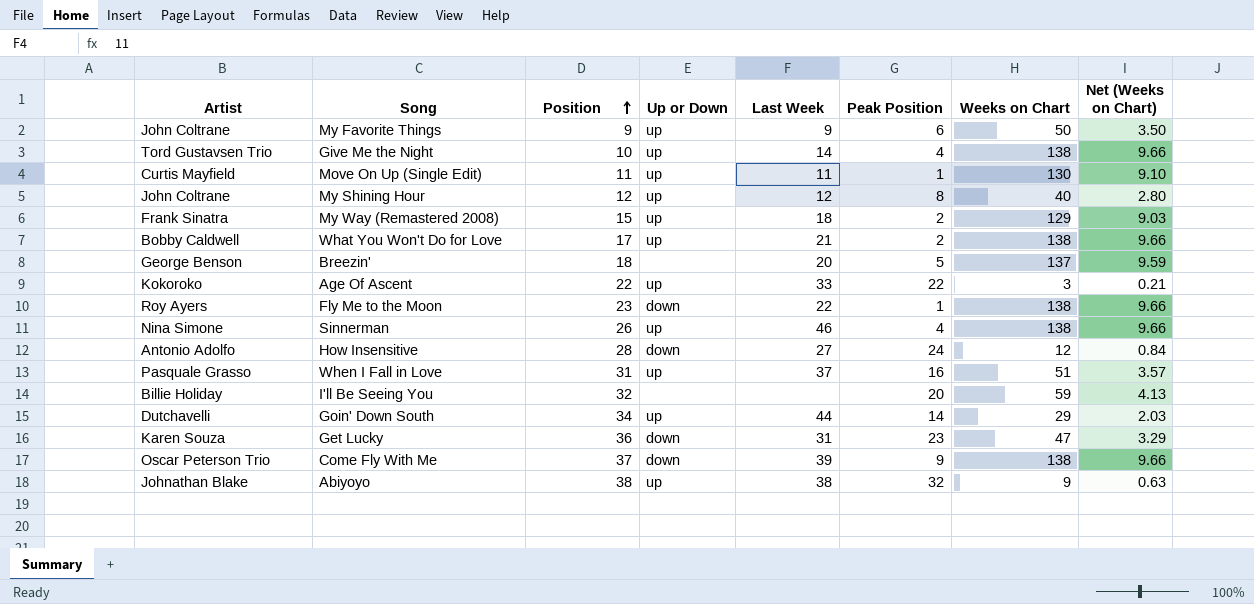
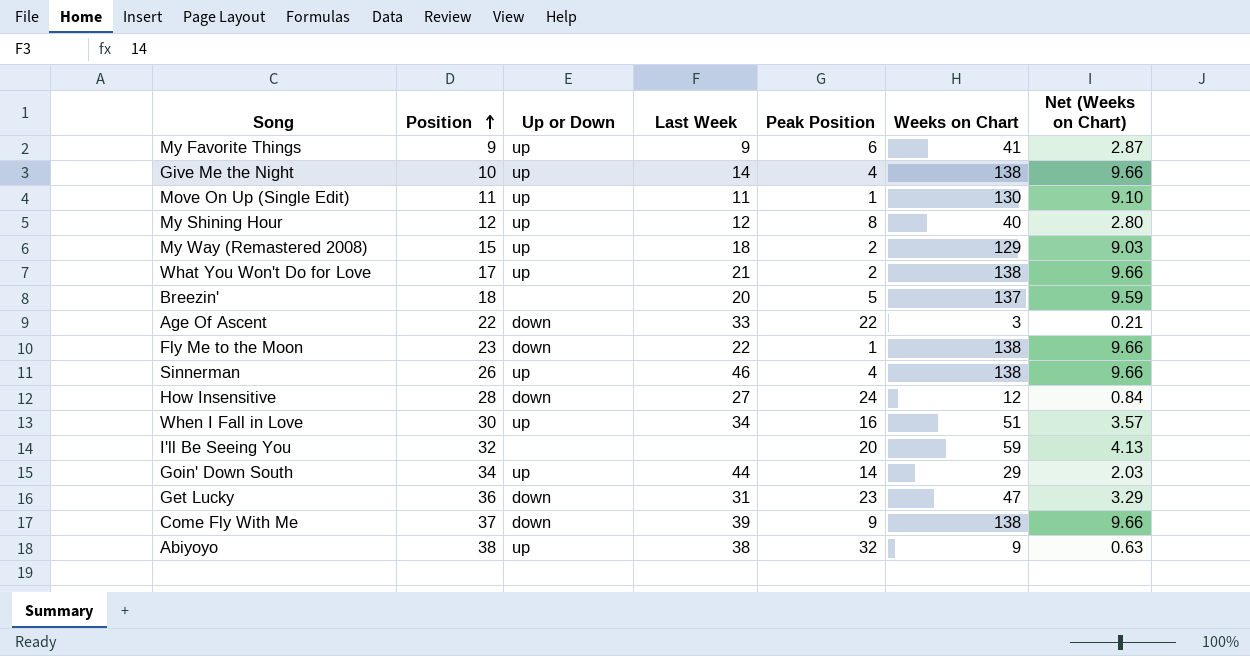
column Artist | position: 1 -> none
My Favorite Things | Weeks on Chart: 50 -> 41
My Favorite Things | Net (Weeks on Chart): 3.50 -> 2.87
Age Of Ascent | Up or Down: up -> down
When I Fall in Love | Position: 31 -> 30
When I Fall in Love | Last Week: 37 -> 34

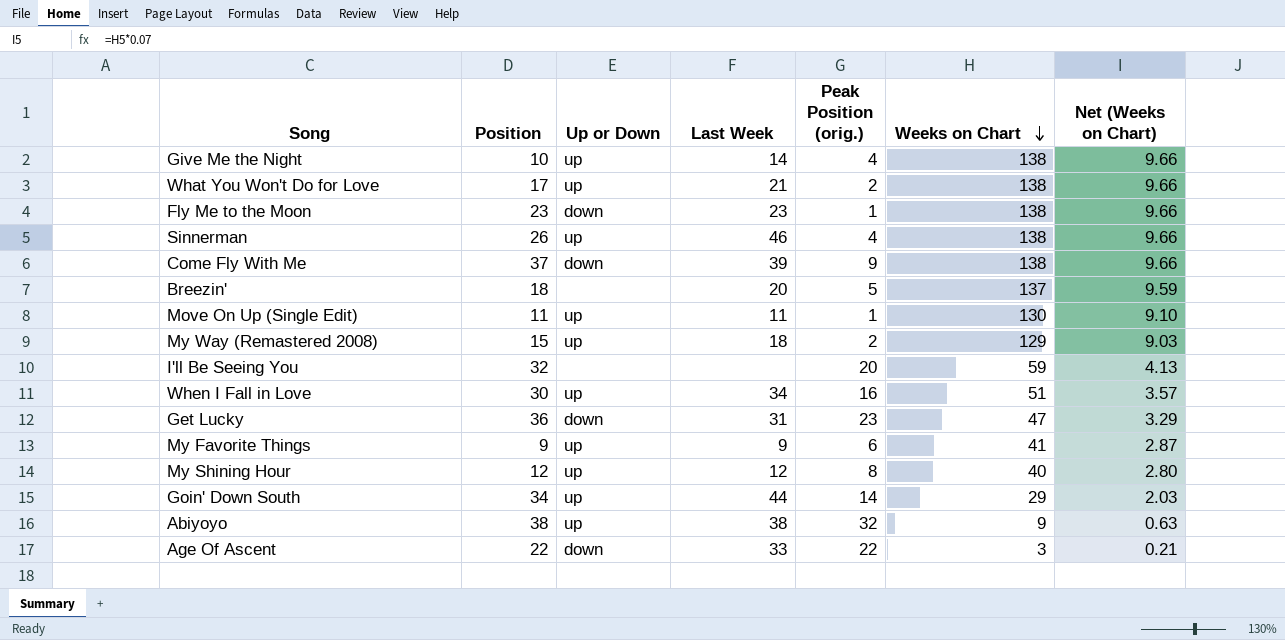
row order: Position ascending -> Weeks on Chart descending
column name: Peak Position -> Peak Position (orig.)
row How Insensitive: 28 | down | 27 | 24 | 12 | 0.84 -> none
Fly Me to the Moon | Last Week: 22 -> 23

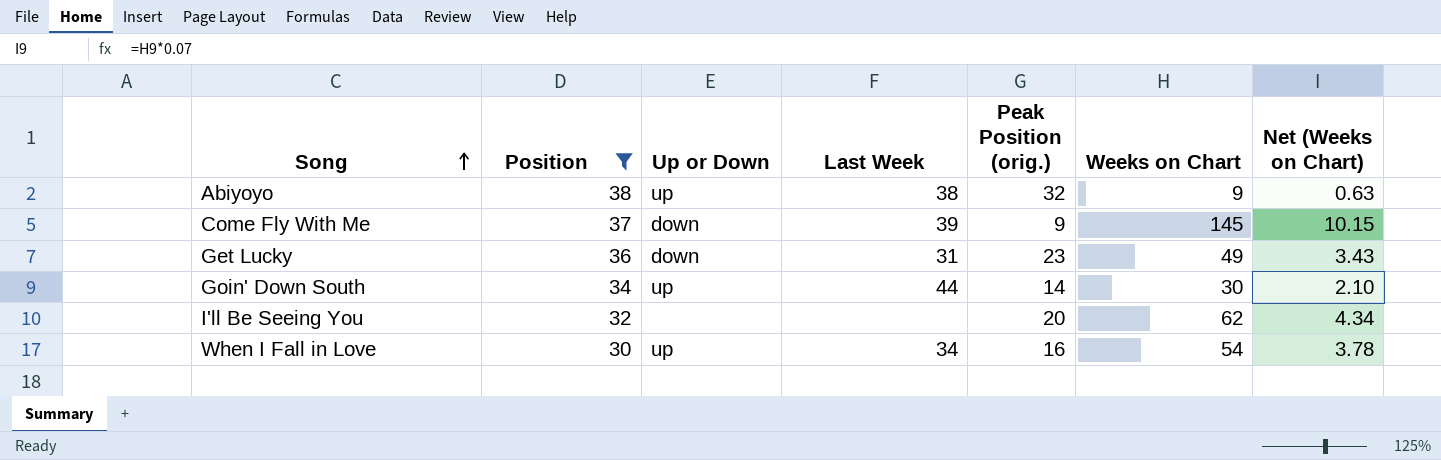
filter: none -> Position >= 30
row order: Weeks on Chart descending -> Song ascending
Come Fly With Me | Weeks on Chart: 138 -> 145
Come Fly With Me | Net (Weeks on Chart): 9.66 -> 10.15
Get Lucky | Weeks on Chart: 47 -> 49
Get Lucky | Net (Weeks on Chart): 3.29 -> 3.43
Goin' Down South | Weeks on Chart: 29 -> 30
Goin' Down South | Net (Weeks on Chart): 2.03 -> 2.10
I'll Be Seeing You | Weeks on Chart: 59 -> 62
I'll Be Seeing You | Net (Weeks on Chart): 4.13 -> 4.34
When I Fall in Love | Weeks on Chart: 51 -> 54
When I Fall in Love | Net (Weeks on Chart): 3.57 -> 3.78

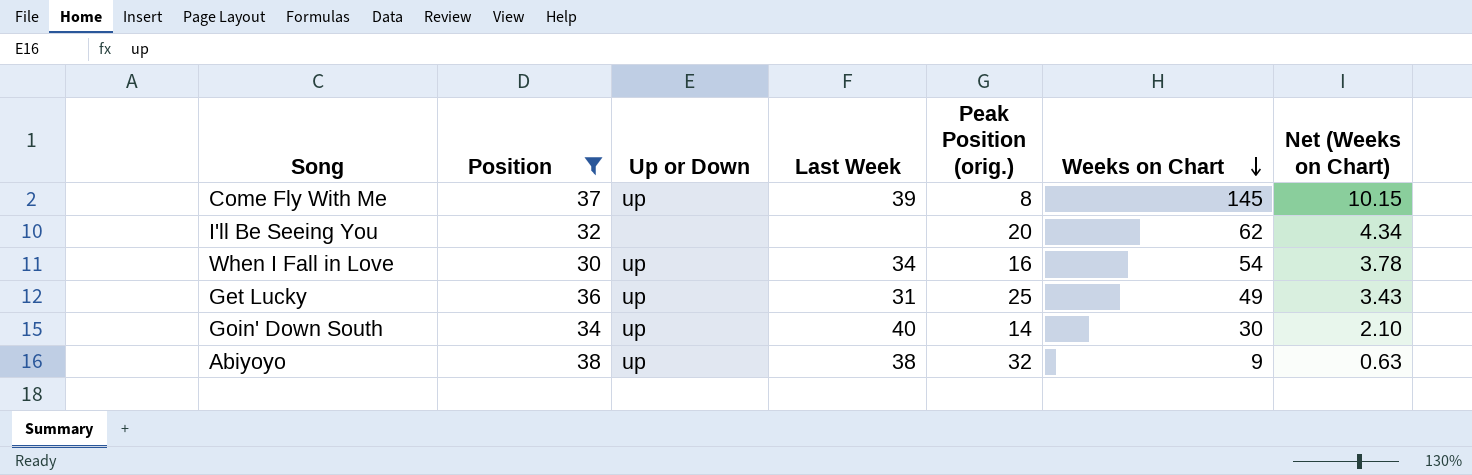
row order: Song ascending -> Weeks on Chart descending
Come Fly With Me | Up or Down: down -> up
Come Fly With Me | Peak Position (orig.): 9 -> 8
Get Lucky | Up or Down: down -> up
Get Lucky | Peak Position (orig.): 23 -> 25
Goin' Down South | Last Week: 44 -> 40

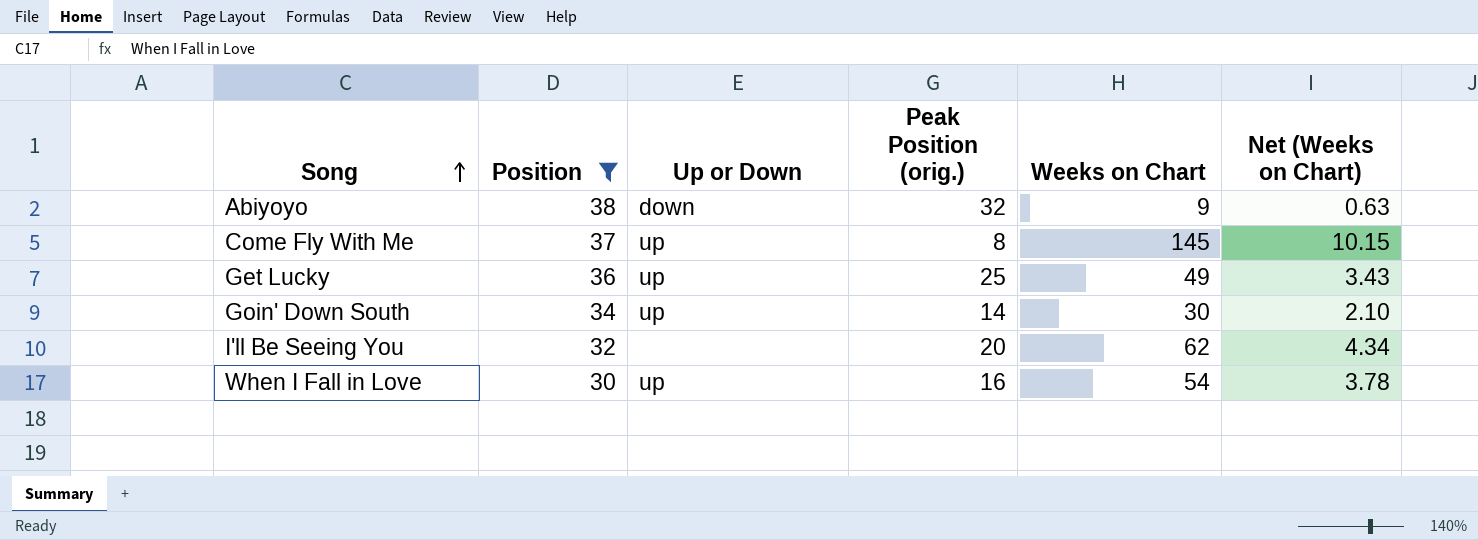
row order: Weeks on Chart descending -> Song ascending
column Last Week | position: 4 -> none
Abiyoyo | Up or Down: up -> down

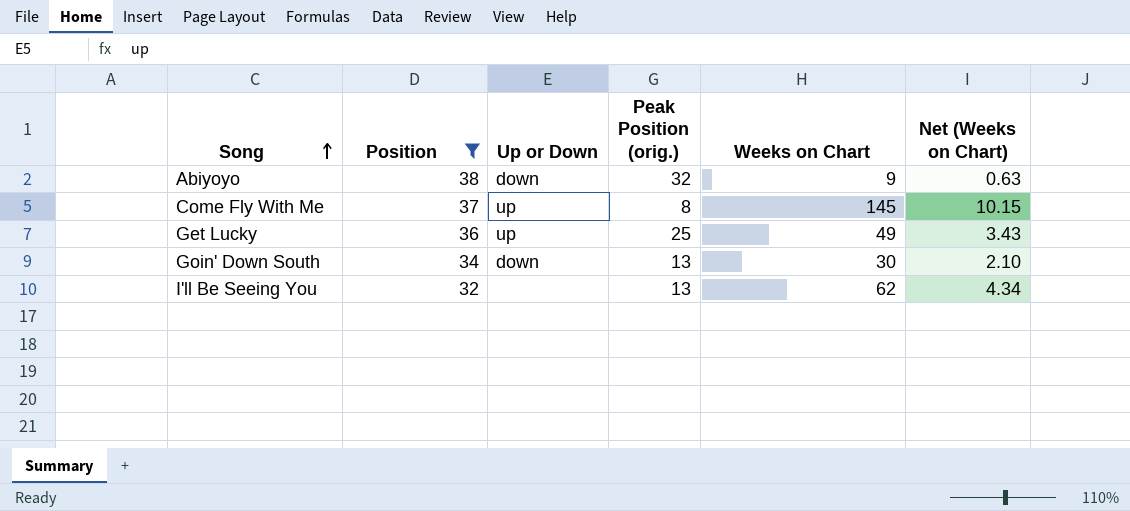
row When I Fall in Love: 30 | up | 16 | 54 | 3.78 -> none
Goin' Down South | Up or Down: up -> down
Goin' Down South | Peak Position (orig.): 14 -> 13
I'll Be Seeing You | Peak Position (orig.): 20 -> 13

